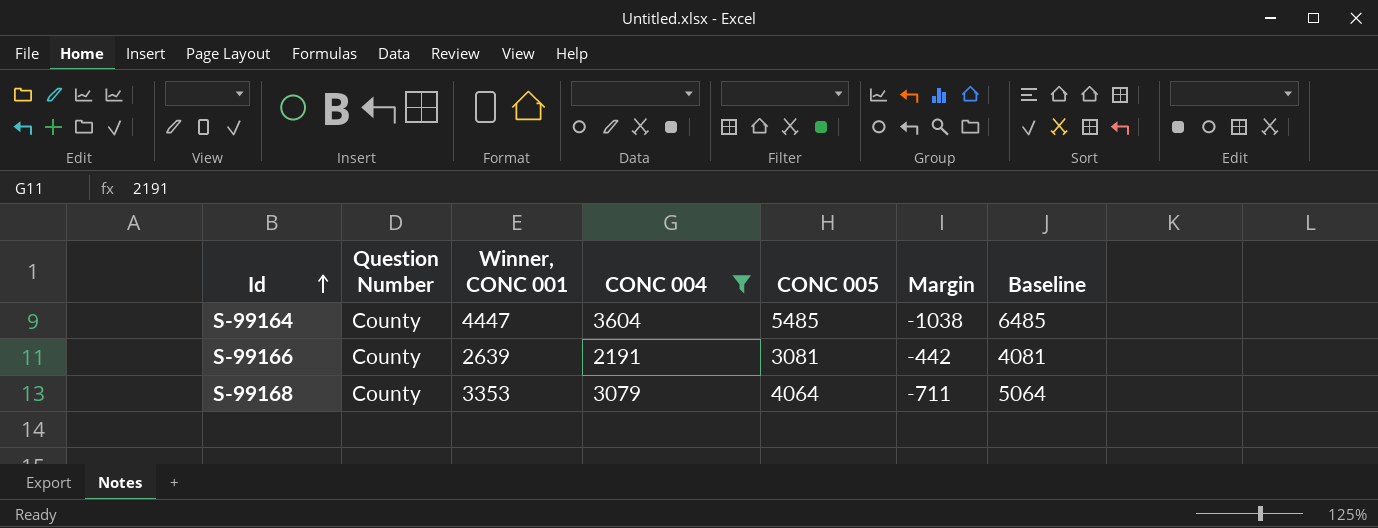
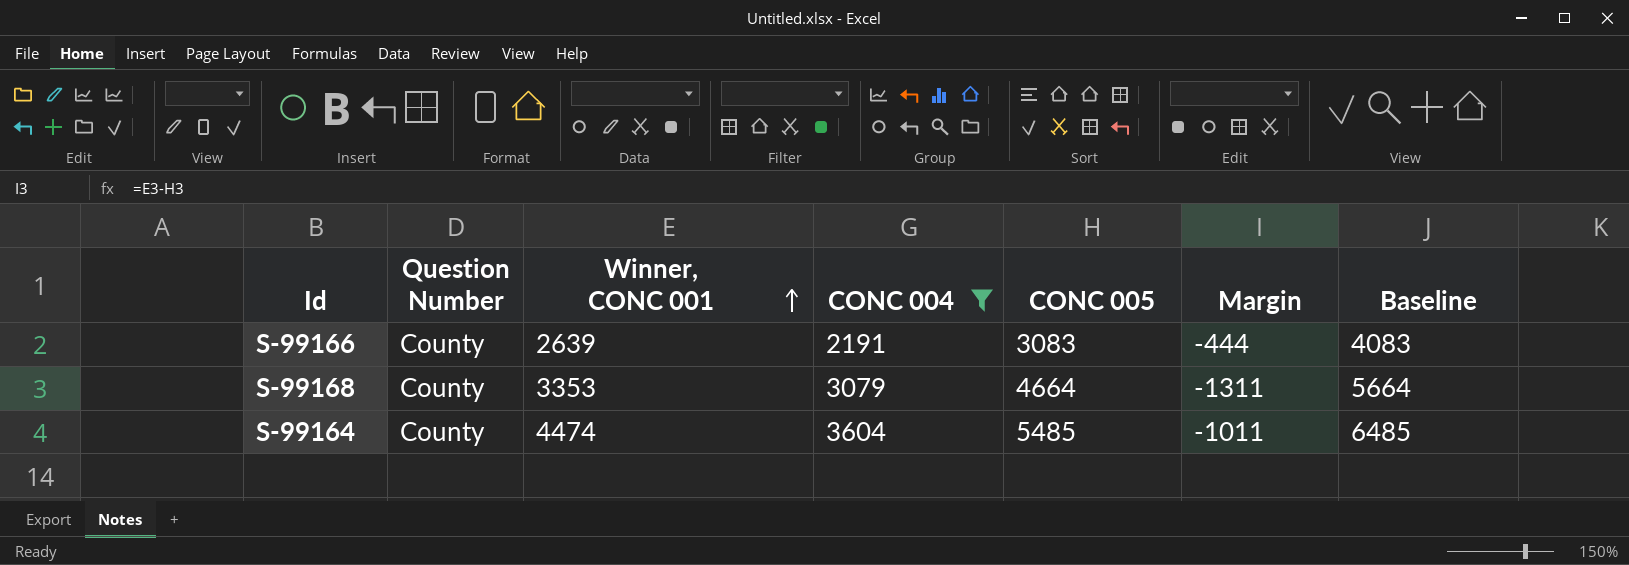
row order: Id ascending -> Winner, CONC 001 ascending
S-99166 | CONC 005: 3081 -> 3083
S-99166 | Margin: -442 -> -444
S-99166 | Baseline: 4081 -> 4083
S-99168 | CONC 005: 4064 -> 4664
S-99168 | Margin: -711 -> -1311
S-99168 | Baseline: 5064 -> 5664
S-99164 | Winner, CONC 001: 4447 -> 4474
S-99164 | Margin: -1038 -> -1011

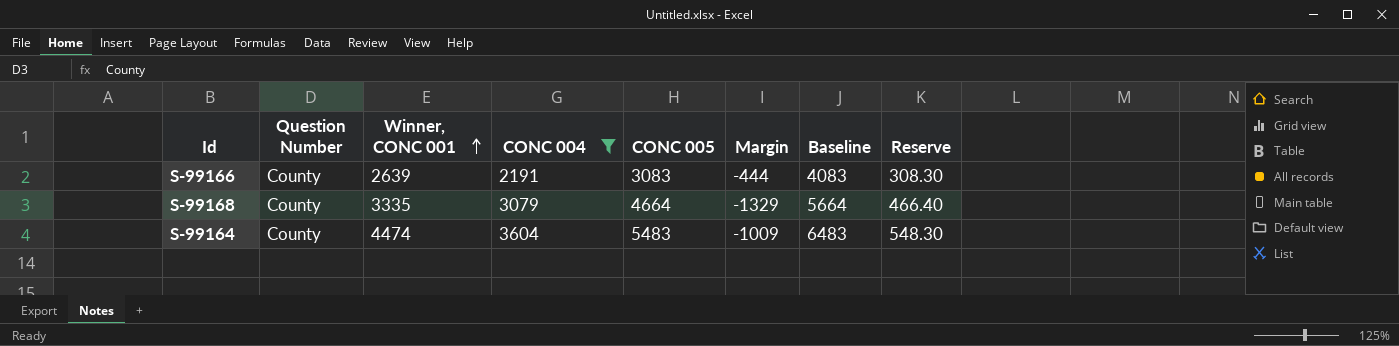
column Reserve | formula: none -> [CONC 005] * 0.1
S-99168 | Winner, CONC 001: 3353 -> 3335
S-99168 | Margin: -1311 -> -1329
S-99164 | CONC 005: 5485 -> 5483
S-99164 | Margin: -1011 -> -1009
S-99164 | Baseline: 6485 -> 6483

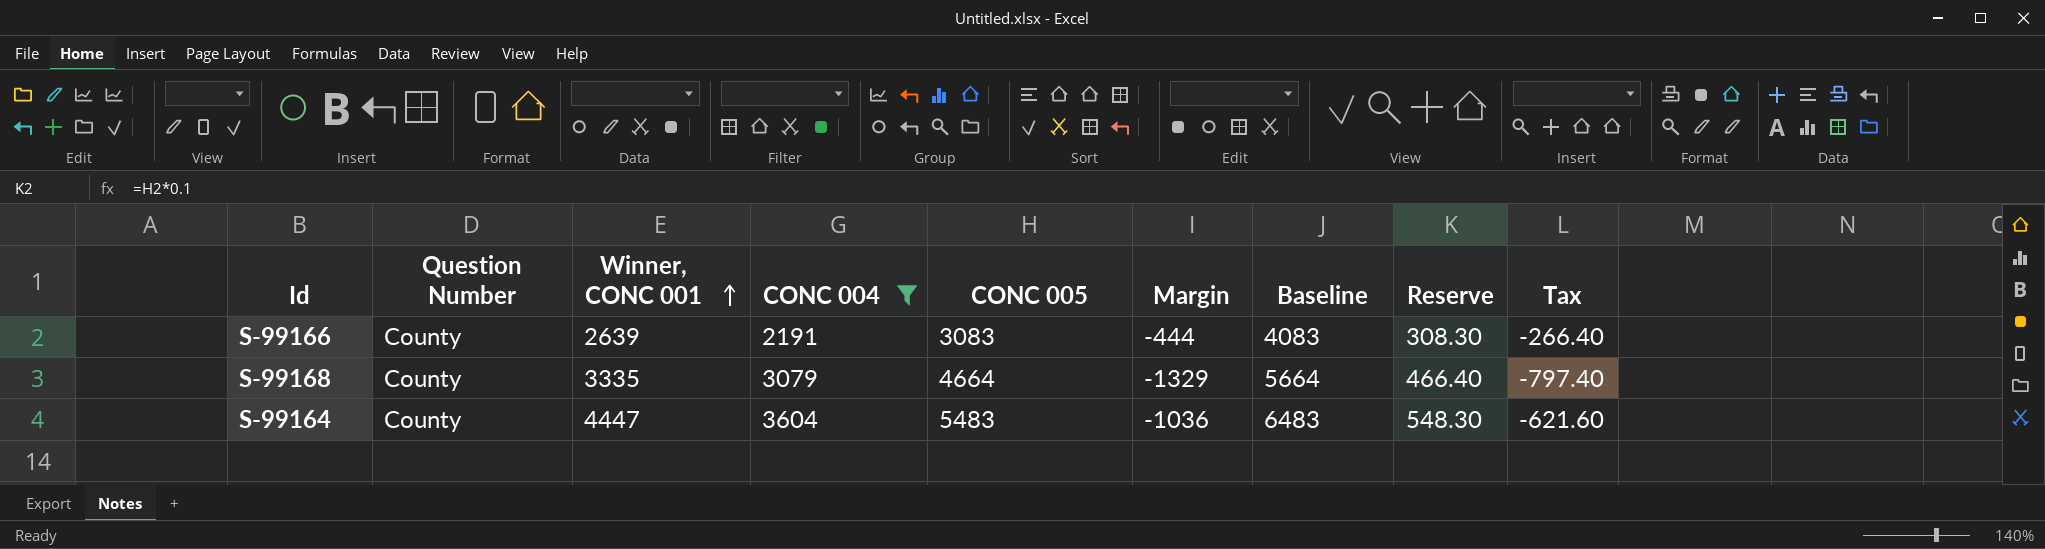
column Tax | formula: none -> [Margin] * 0.6
S-99164 | Winner, CONC 001: 4474 -> 4447
S-99164 | Margin: -1009 -> -1036

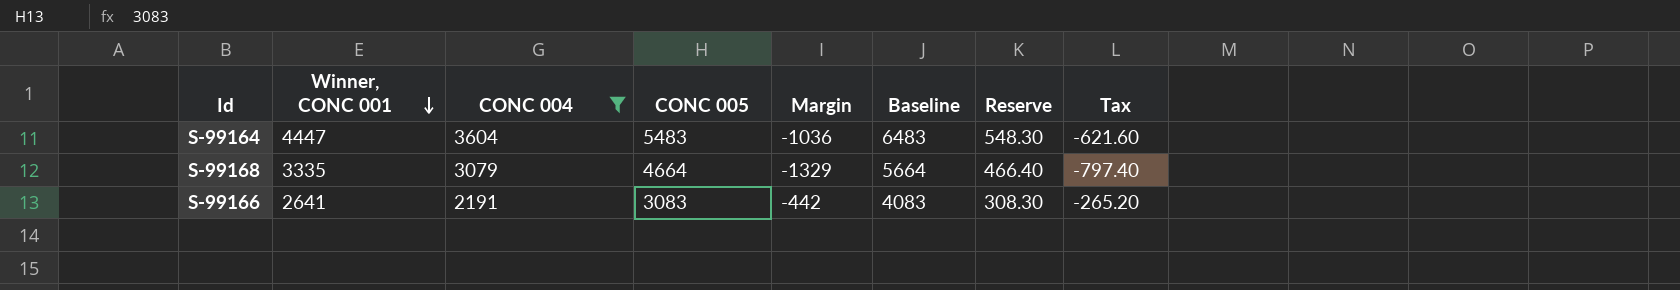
row order: Winner, CONC 001 ascending -> Winner, CONC 001 descending
column Question Number | position: 2 -> none
S-99166 | Winner, CONC 001: 2639 -> 2641
S-99166 | Margin: -444 -> -442
S-99166 | Tax: -266.40 -> -265.20

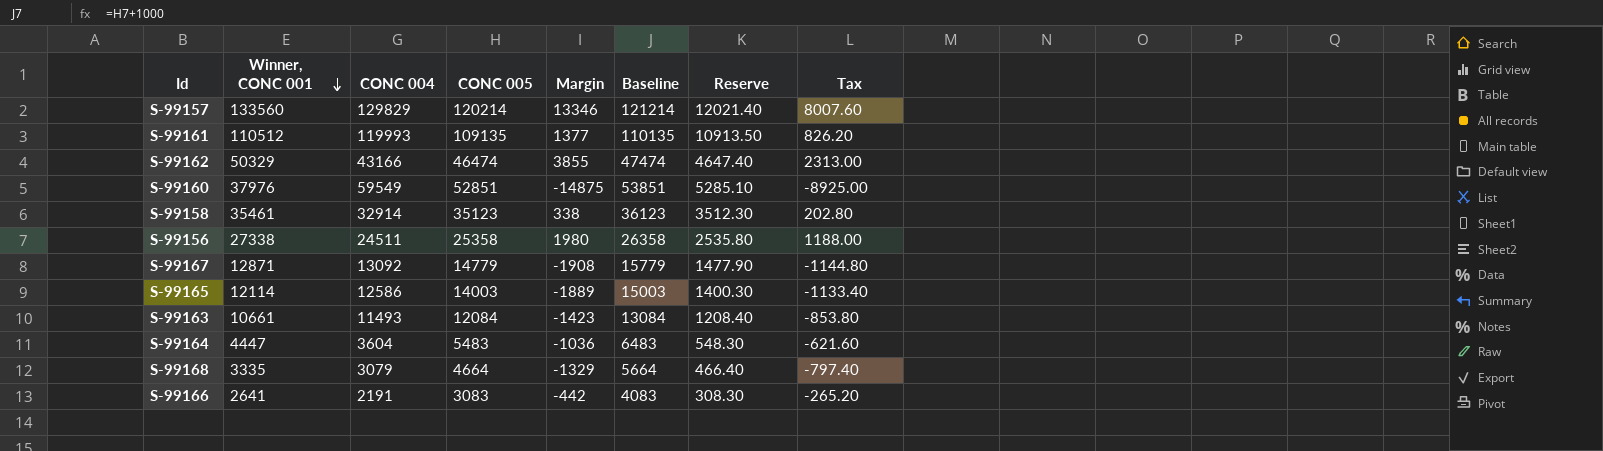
filter: CONC 004 <= 3604 -> none

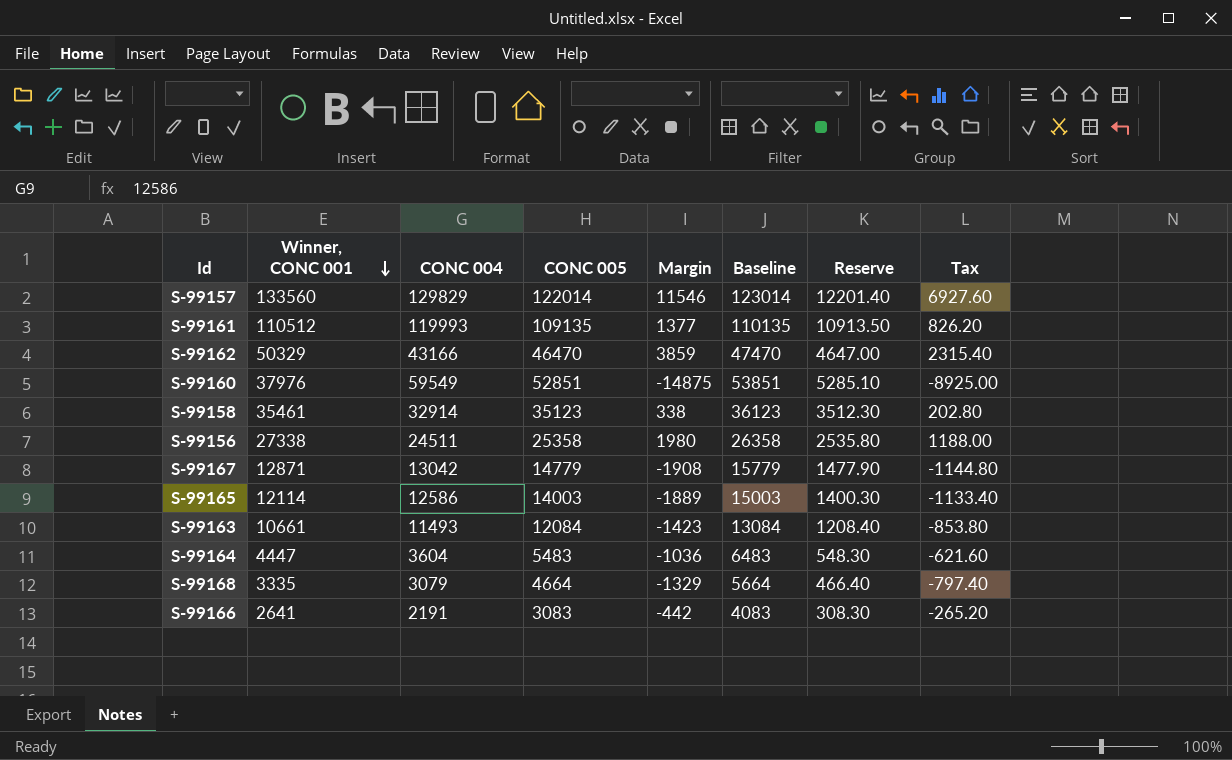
S-99157 | CONC 005: 120214 -> 122014
S-99157 | Margin: 13346 -> 11546
S-99157 | Baseline: 121214 -> 123014
S-99157 | Reserve: 12021.40 -> 12201.40
S-99157 | Tax: 8007.60 -> 6927.60
S-99162 | CONC 005: 46474 -> 46470
S-99162 | Margin: 3855 -> 3859
S-99162 | Baseline: 47474 -> 47470
S-99162 | Reserve: 4647.40 -> 4647.00
S-99162 | Tax: 2313.00 -> 2315.40
S-99167 | CONC 004: 13092 -> 13042

